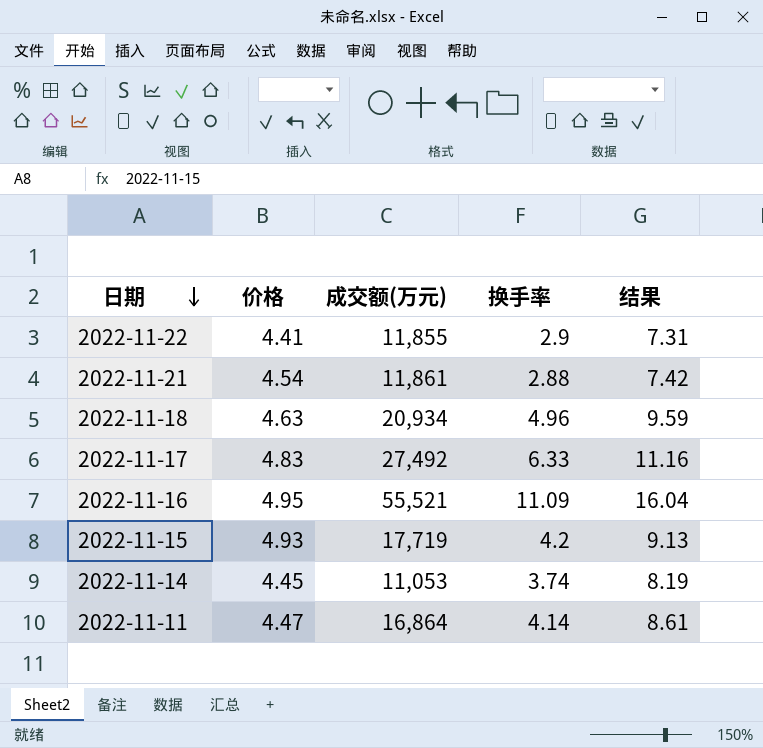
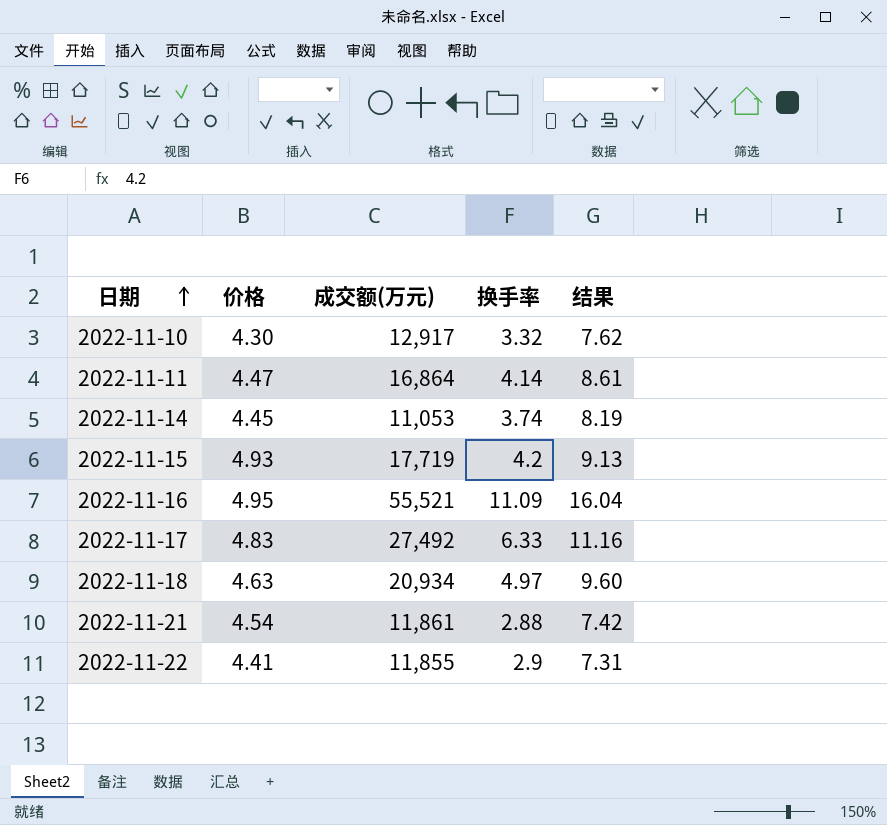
row order: 日期 descending -> 日期 ascending
row 2022-11-10: none -> 4.30 | 12,917 | 3.32 | 7.62
2022-11-18 | 换手率: 4.96 -> 4.97
2022-11-18 | 结果: 9.59 -> 9.60

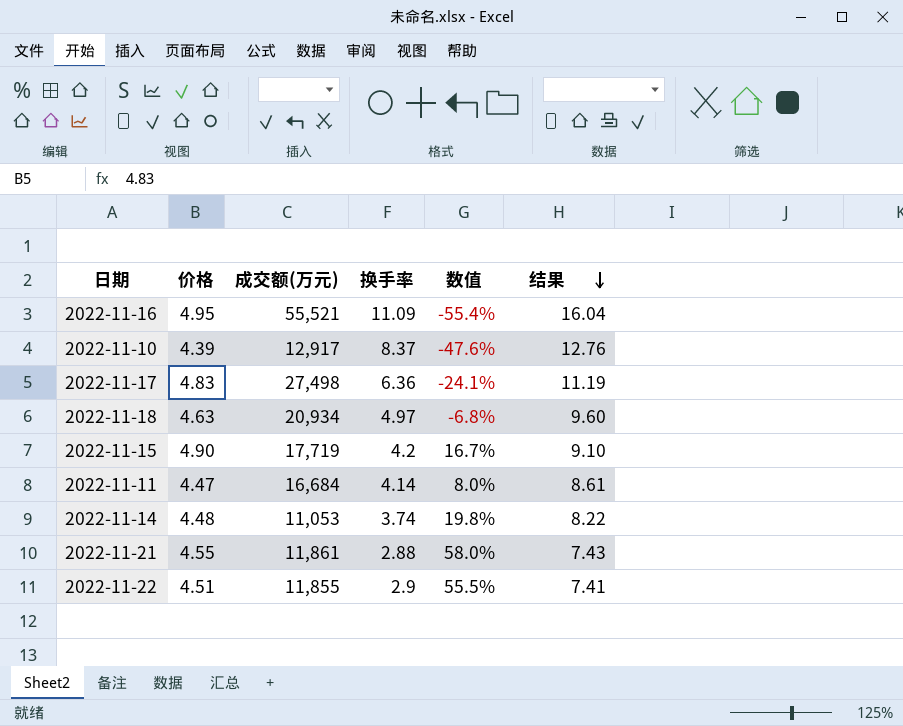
row order: 日期 ascending -> 结果 descending
column 数值 | formula: none -> ([价格] - [换手率]) / [换手率]
2022-11-10 | 价格: 4.30 -> 4.39
2022-11-10 | 换手率: 3.32 -> 8.37
2022-11-10 | 结果: 7.62 -> 12.76
2022-11-17 | 成交额(万元): 27,492 -> 27,498
2022-11-17 | 换手率: 6.33 -> 6.36
2022-11-17 | 结果: 11.16 -> 11.19
2022-11-15 | 价格: 4.93 -> 4.90
2022-11-15 | 结果: 9.13 -> 9.10
2022-11-11 | 成交额(万元): 16,864 -> 16,684
2022-11-14 | 价格: 4.45 -> 4.48
2022-11-14 | 结果: 8.19 -> 8.22
2022-11-21 | 价格: 4.54 -> 4.55
2022-11-21 | 结果: 7.42 -> 7.43
2022-11-22 | 价格: 4.41 -> 4.51
2022-11-22 | 结果: 7.31 -> 7.41

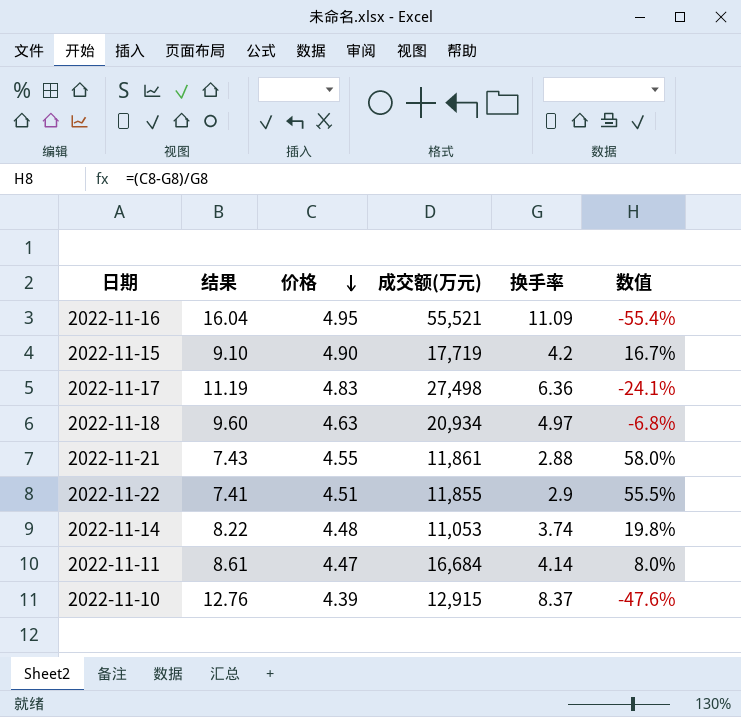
row order: 结果 descending -> 价格 descending
column 结果 | position: 6 -> 2
2022-11-10 | 成交额(万元): 12,917 -> 12,915

